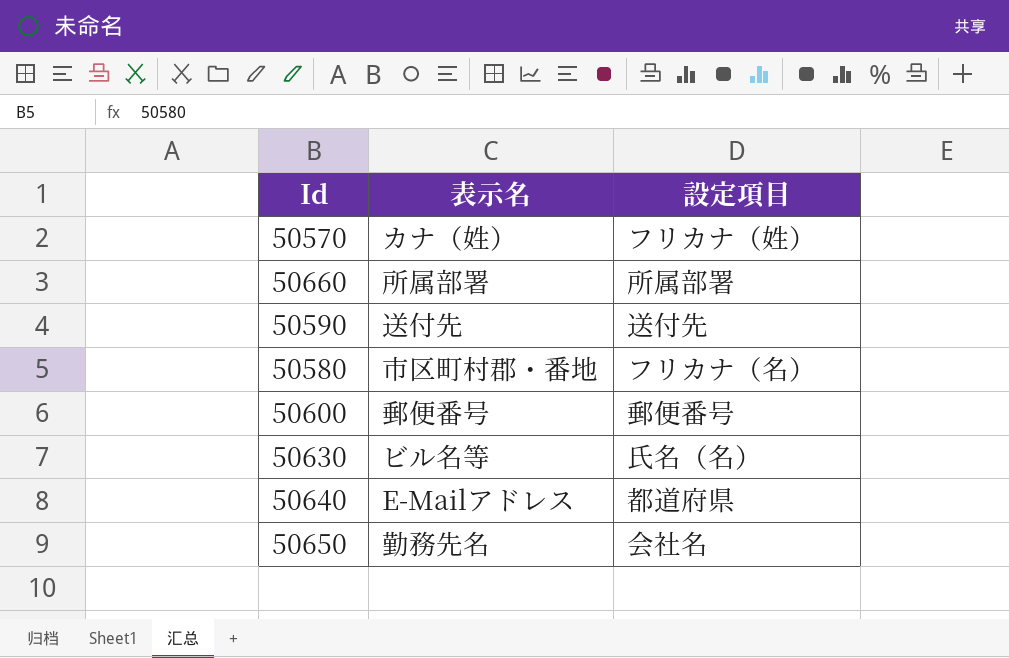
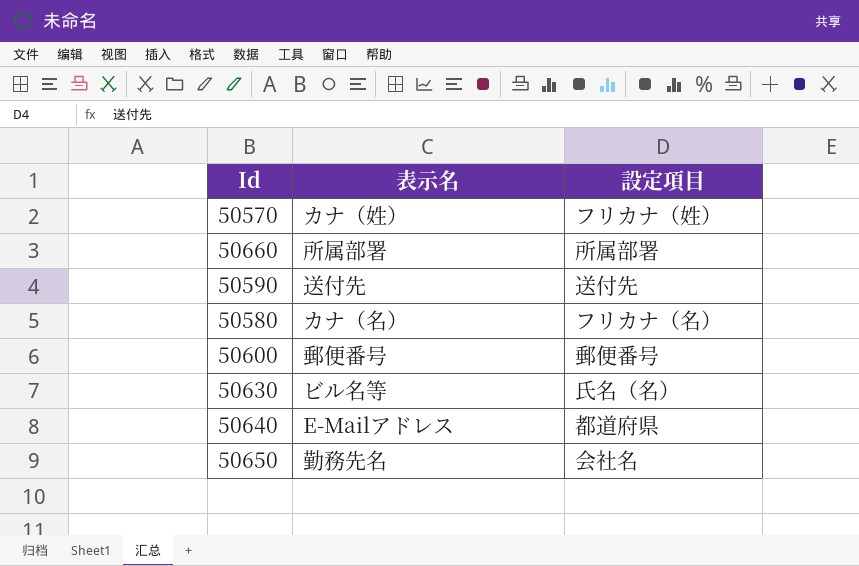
50580 | 表示名: 市区町村郡・番地 -> カナ（名）

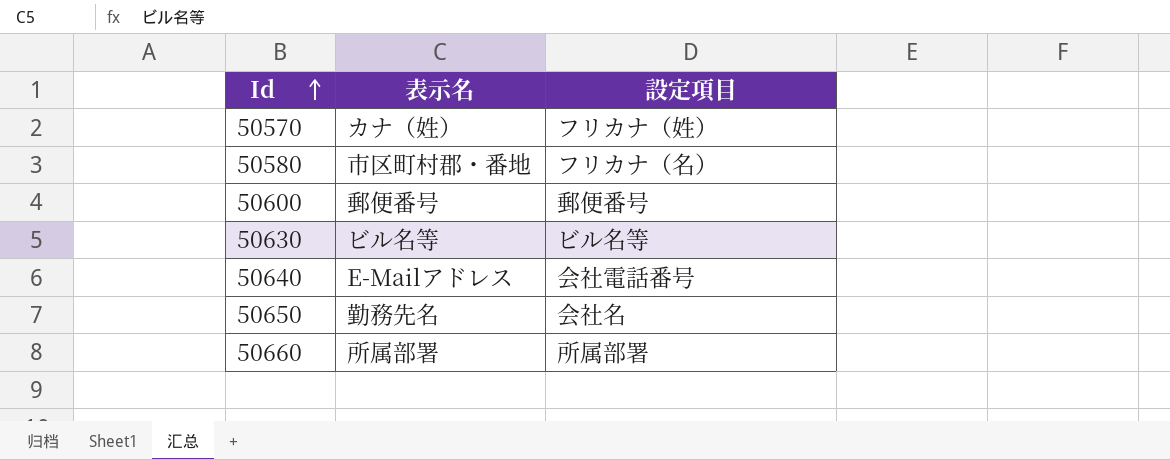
row order: none -> Id ascending
row 50590: 送付先 | 送付先 -> none
50580 | 表示名: カナ（名） -> 市区町村郡・番地
50630 | 設定項目: 氏名（名） -> ビル名等
50640 | 設定項目: 都道府県 -> 会社電話番号

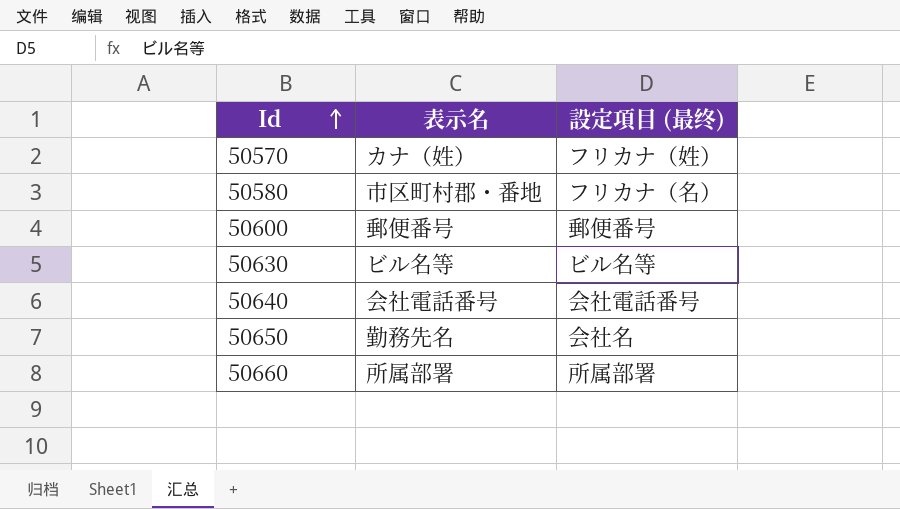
column name: 設定項目 -> 設定項目 (最终)
50640 | 表示名: E-Mailアドレス -> 会社電話番号

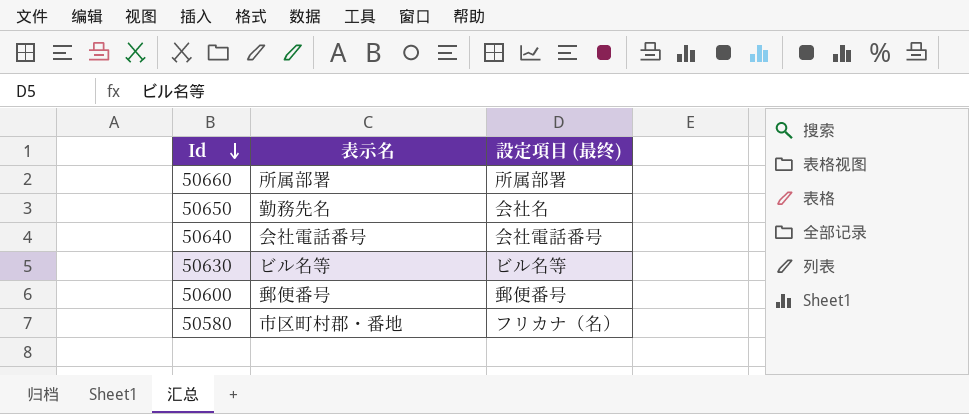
row order: Id ascending -> Id descending
row 50570: カナ（姓） | フリカナ（姓） -> none

